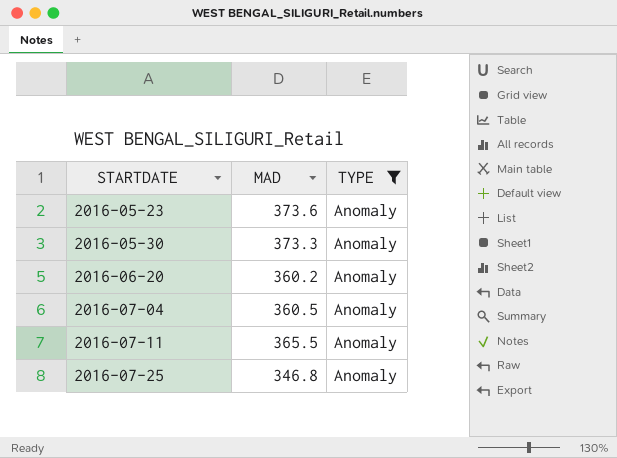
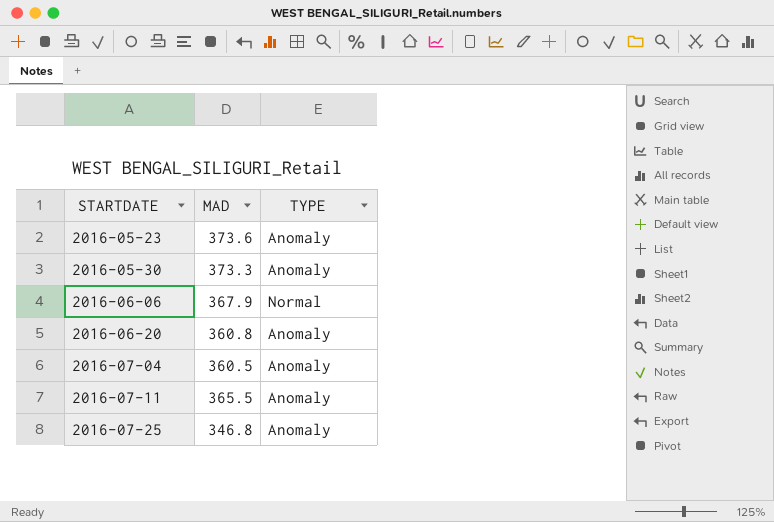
filter: TYPE = Anomaly -> none
2016-06-20 | MAD: 360.2 -> 360.8

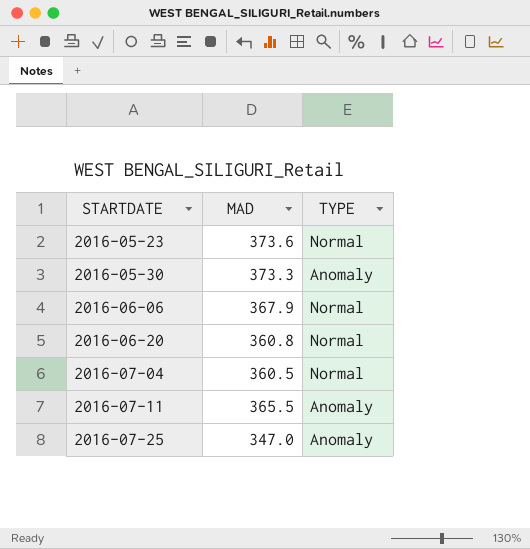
2016-05-23 | TYPE: Anomaly -> Normal
2016-06-20 | TYPE: Anomaly -> Normal
2016-07-04 | TYPE: Anomaly -> Normal
2016-07-25 | MAD: 346.8 -> 347.0

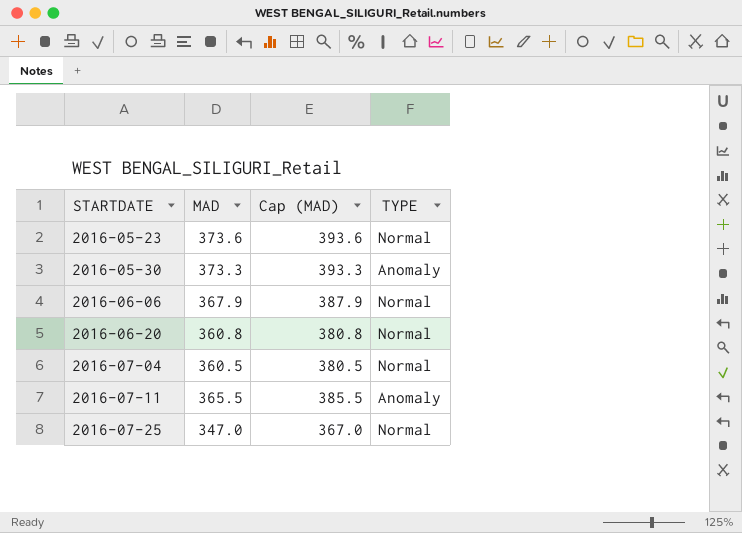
column Cap (MAD) | formula: none -> [MAD] + 20
2016-07-25 | TYPE: Anomaly -> Normal

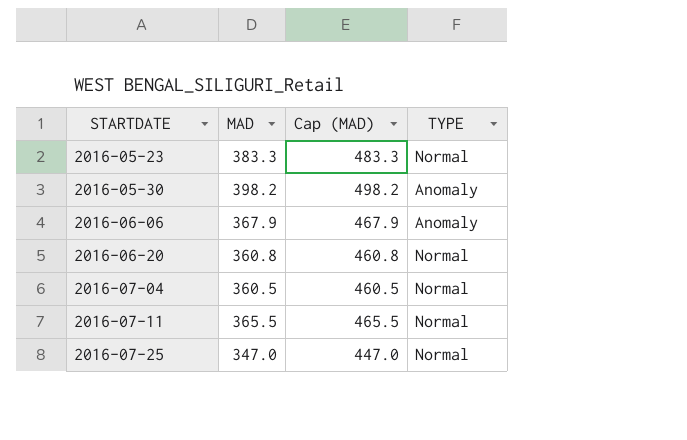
column Cap (MAD) | formula: [MAD] + 20 -> [MAD] + 100
2016-05-23 | MAD: 373.6 -> 383.3
2016-05-30 | MAD: 373.3 -> 398.2
2016-06-06 | TYPE: Normal -> Anomaly
2016-07-11 | TYPE: Anomaly -> Normal

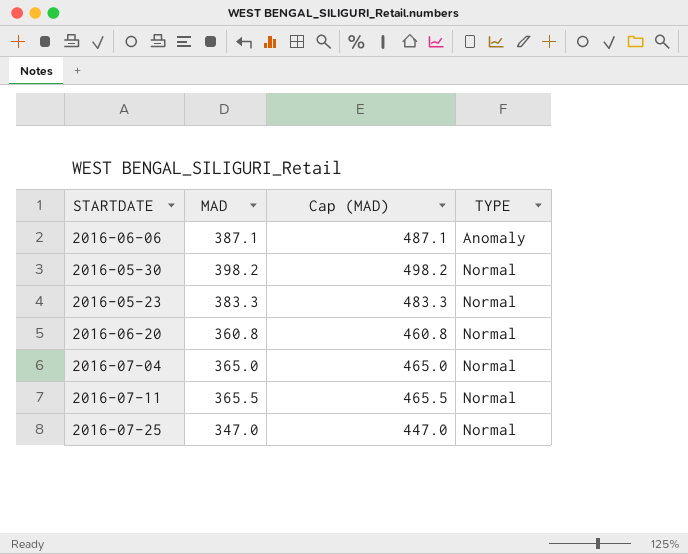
row order: STARTDATE ascending -> TYPE ascending
2016-06-06 | MAD: 367.9 -> 387.1
2016-06-06 | Cap (MAD): 467.9 -> 487.1
2016-05-30 | TYPE: Anomaly -> Normal
2016-07-04 | MAD: 360.5 -> 365.0
2016-07-04 | Cap (MAD): 460.5 -> 465.0

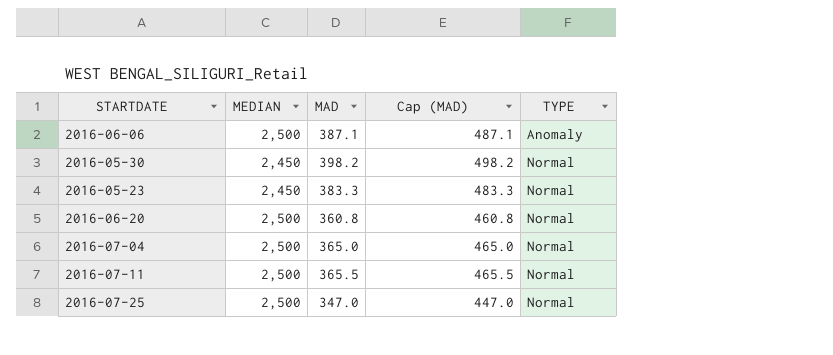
column MEDIAN | position: none -> 2

